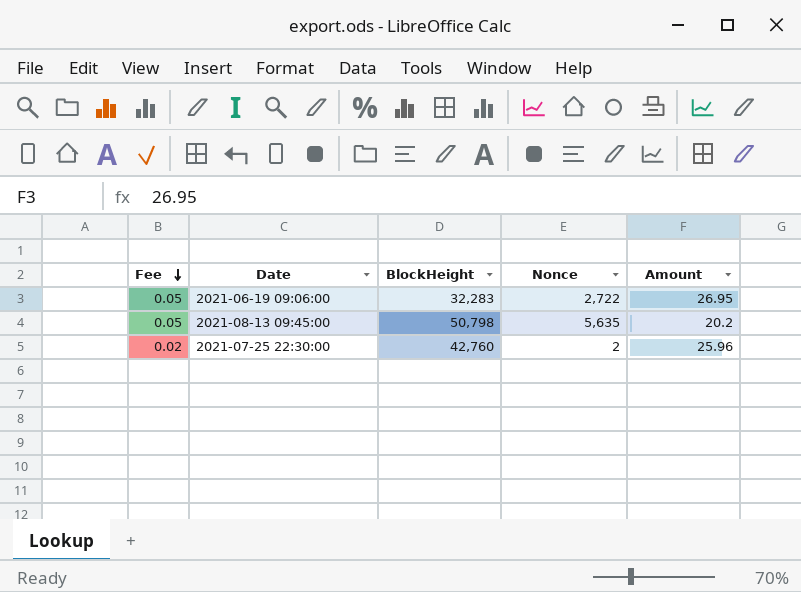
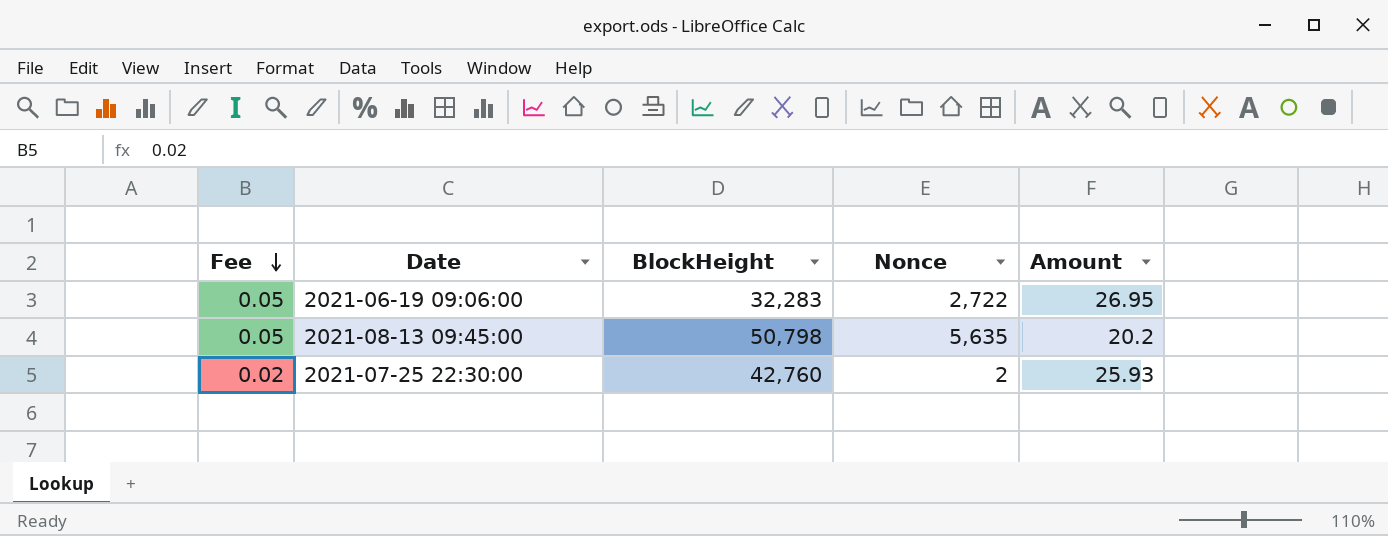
2021-07-25 22:30:00 | Amount: 25.96 -> 25.93

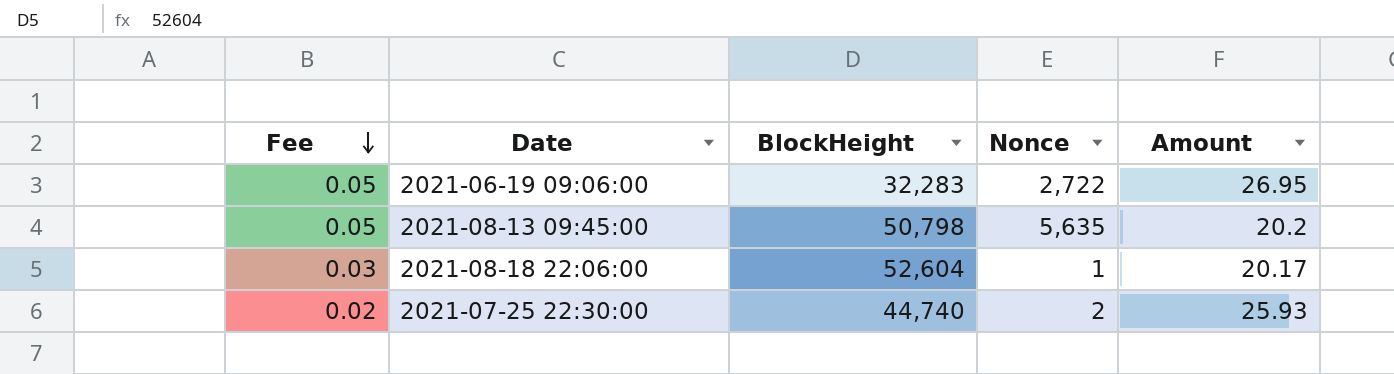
row 2021-08-18 22:06:00: none -> 0.03 | 52,604 | 1 | 20.17
2021-07-25 22:30:00 | BlockHeight: 42,760 -> 44,740

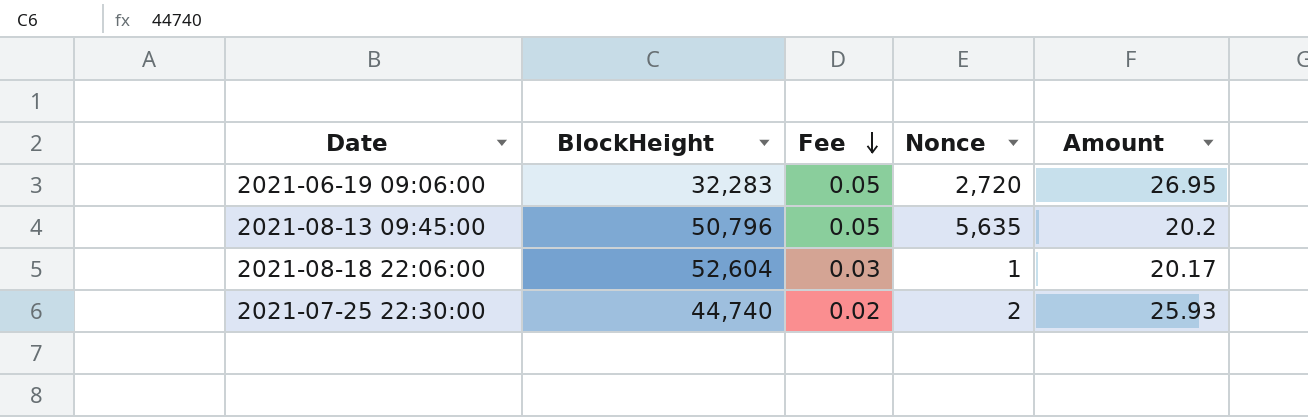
column Fee | position: 1 -> 3
2021-06-19 09:06:00 | Nonce: 2,722 -> 2,720
2021-08-13 09:45:00 | BlockHeight: 50,798 -> 50,796

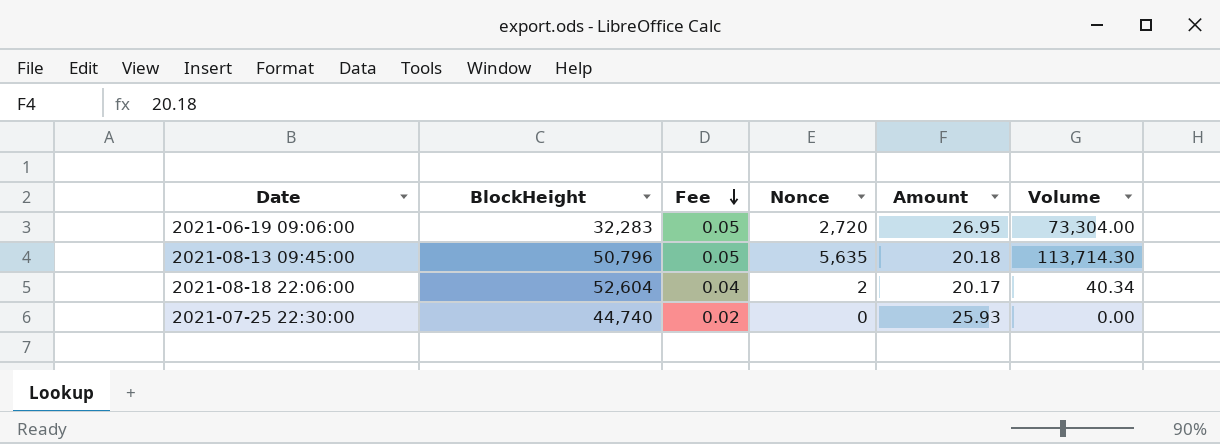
column Volume | formula: none -> [Nonce] * [Amount]
2021-08-13 09:45:00 | Amount: 20.2 -> 20.18
2021-08-18 22:06:00 | Fee: 0.03 -> 0.04
2021-08-18 22:06:00 | Nonce: 1 -> 2
2021-07-25 22:30:00 | Nonce: 2 -> 0

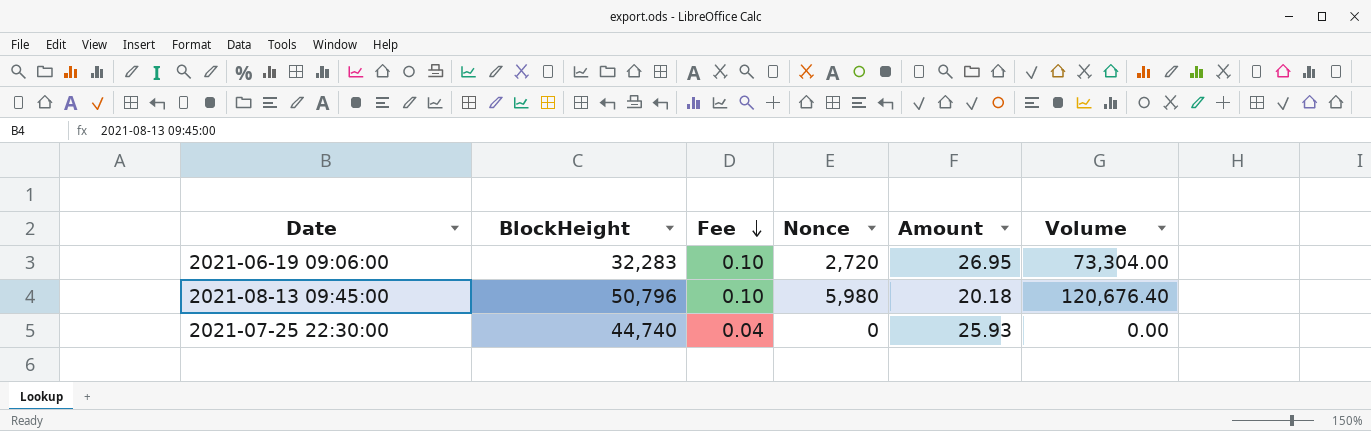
row 2021-08-18 22:06:00: 52,604 | 0.04 | 2 | 20.17 | 40.34 -> none
2021-06-19 09:06:00 | Fee: 0.05 -> 0.10
2021-08-13 09:45:00 | Fee: 0.05 -> 0.10
2021-08-13 09:45:00 | Nonce: 5,635 -> 5,980
2021-08-13 09:45:00 | Volume: 113,714.30 -> 120,676.40
2021-07-25 22:30:00 | Fee: 0.02 -> 0.04

